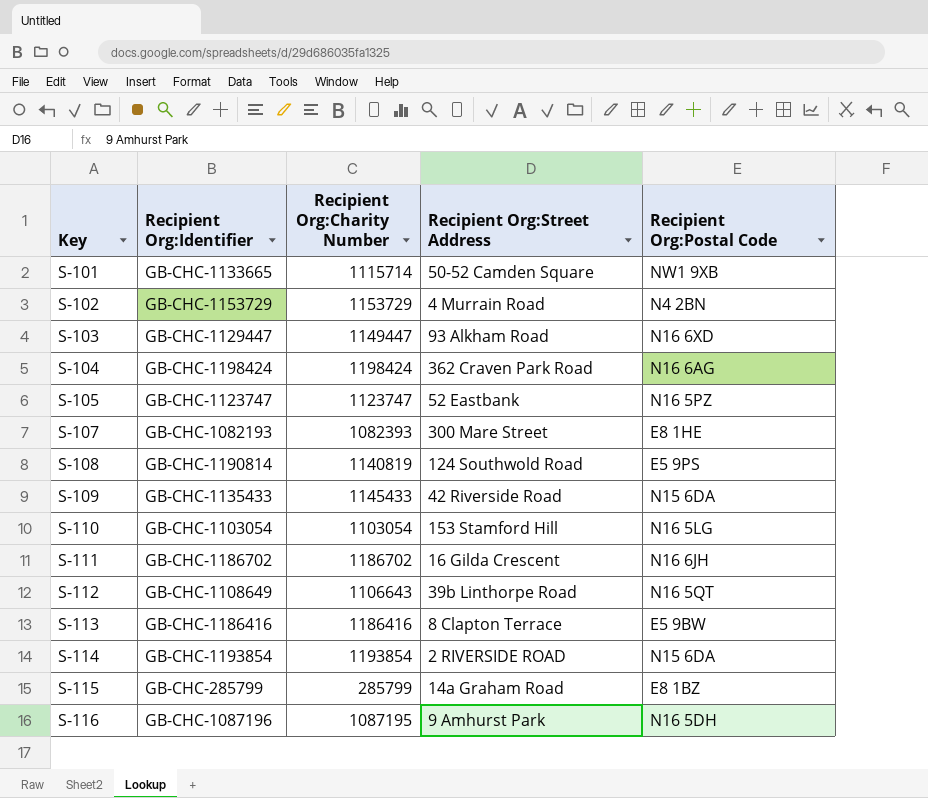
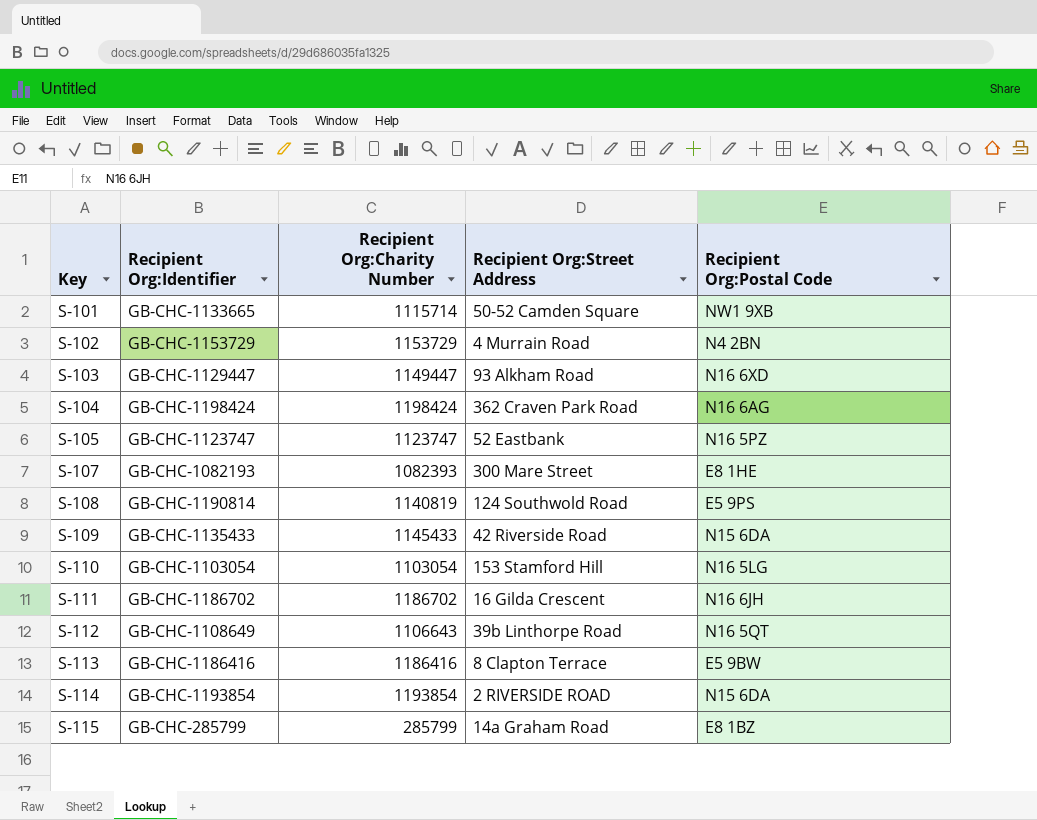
row S-116: GB-CHC-1087196 | 1087195 | 9 Amhurst Park | N16 5DH -> none

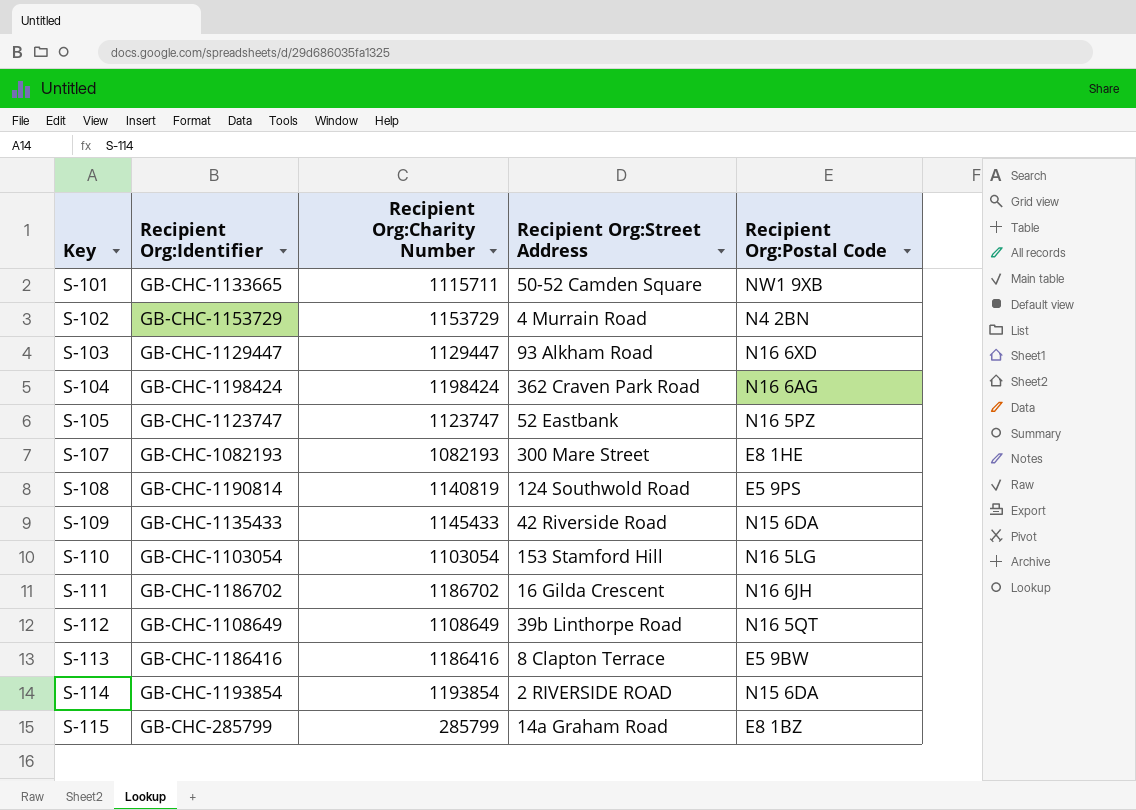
S-101 | Recipient Org:Charity Number: 1115714 -> 1115711
S-103 | Recipient Org:Charity Number: 1149447 -> 1129447
S-107 | Recipient Org:Charity Number: 1082393 -> 1082193
S-112 | Recipient Org:Charity Number: 1106643 -> 1108649

